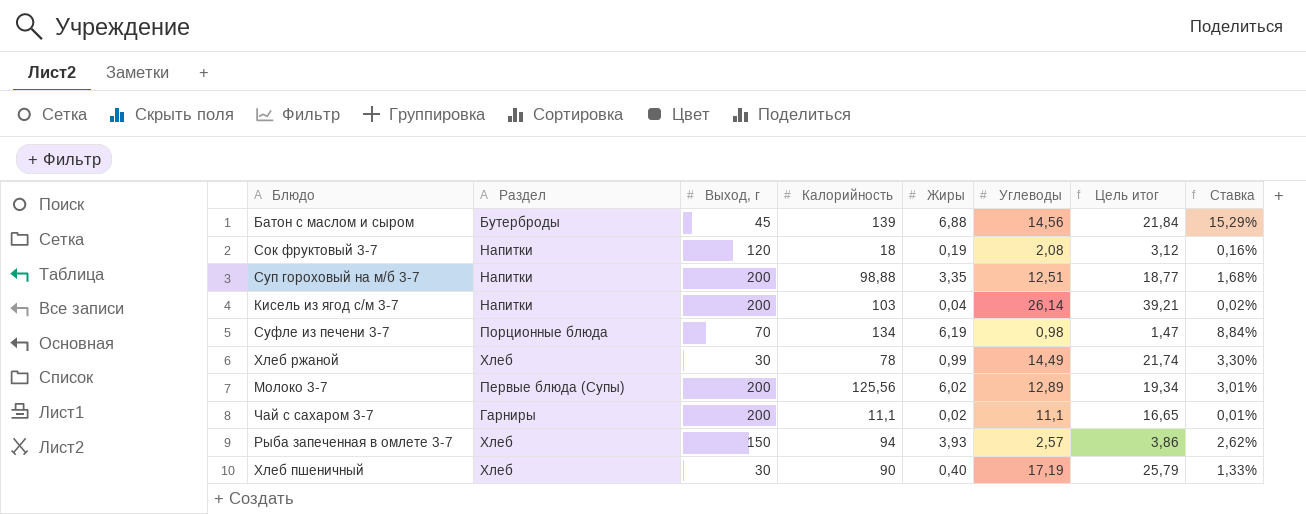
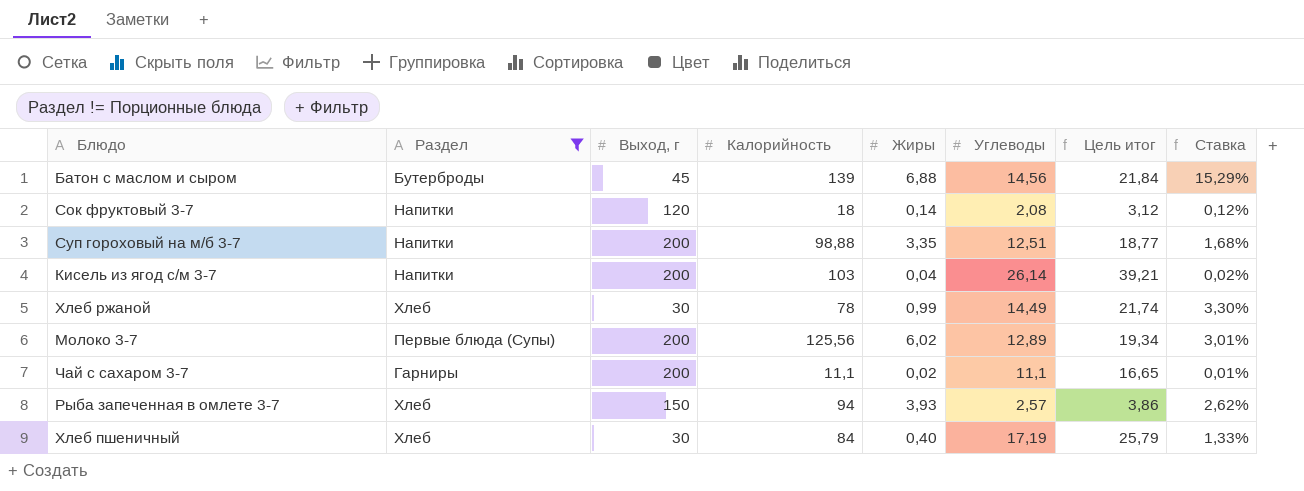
filter: none -> Раздел != Порционные блюда
Сок фруктовый 3-7 | Жиры: 0,19 -> 0,14
Сок фруктовый 3-7 | Ставка: 0,16% -> 0,12%
Хлеб пшеничный | Калорийность: 90 -> 84

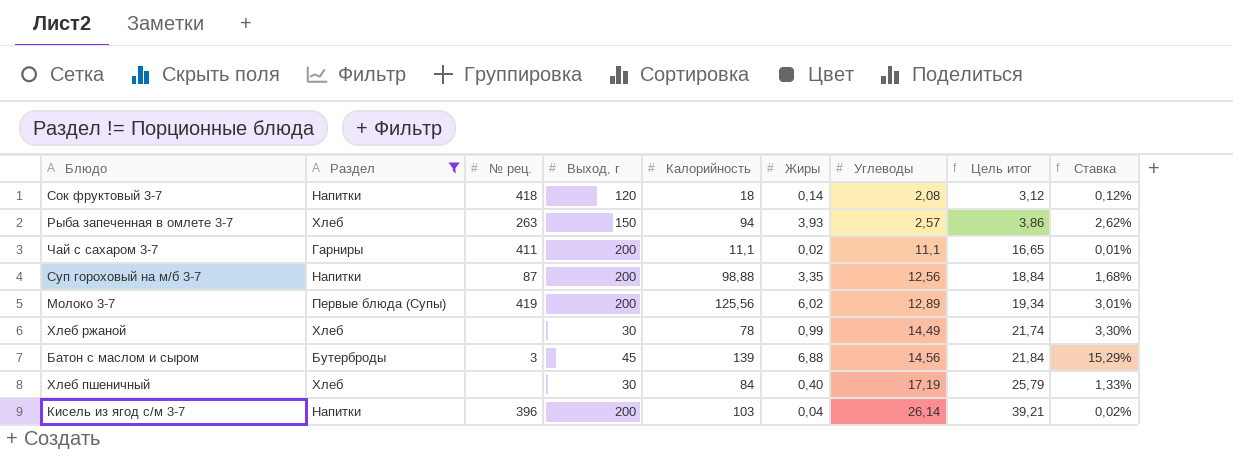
row order: none -> Углеводы ascending
column № рец. | position: none -> 3
Суп гороховый на м/б 3-7 | Углеводы: 12,51 -> 12,56
Суп гороховый на м/б 3-7 | Цель итог: 18,77 -> 18,84

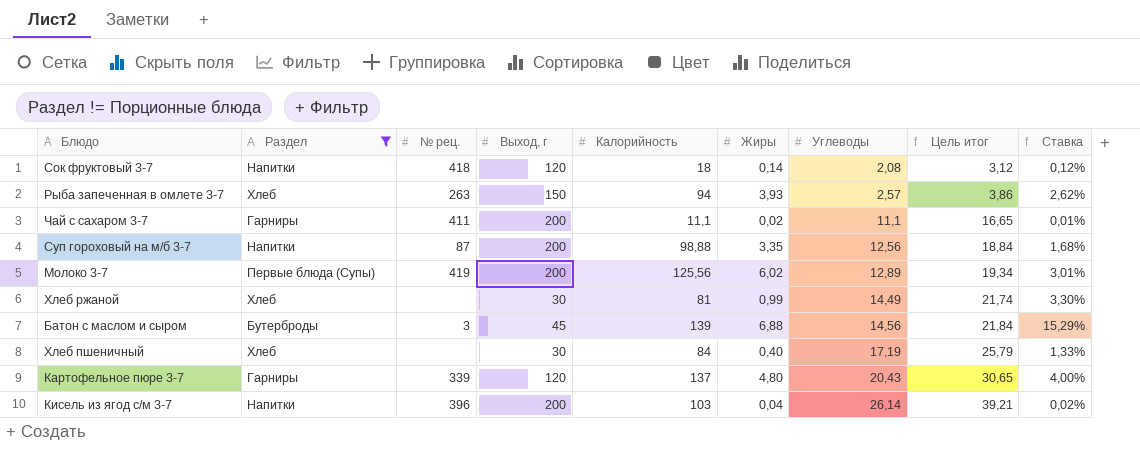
Хлеб ржаной | Калорийность: 78 -> 81
row Картофельное пюре 3-7: none -> Гарниры | 339 | 120 | 137 | 4,80 | 20,43 | 30,65 | 4,00%

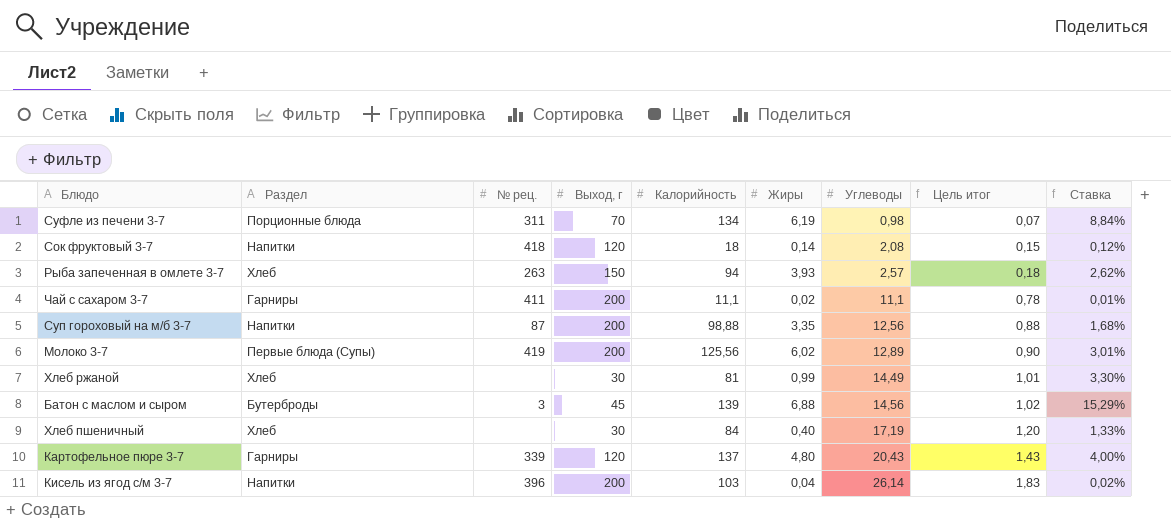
filter: Раздел != Порционные блюда -> none
column Цель итог | formula: [Углеводы] * 1,5 -> [Углеводы] * 0,07

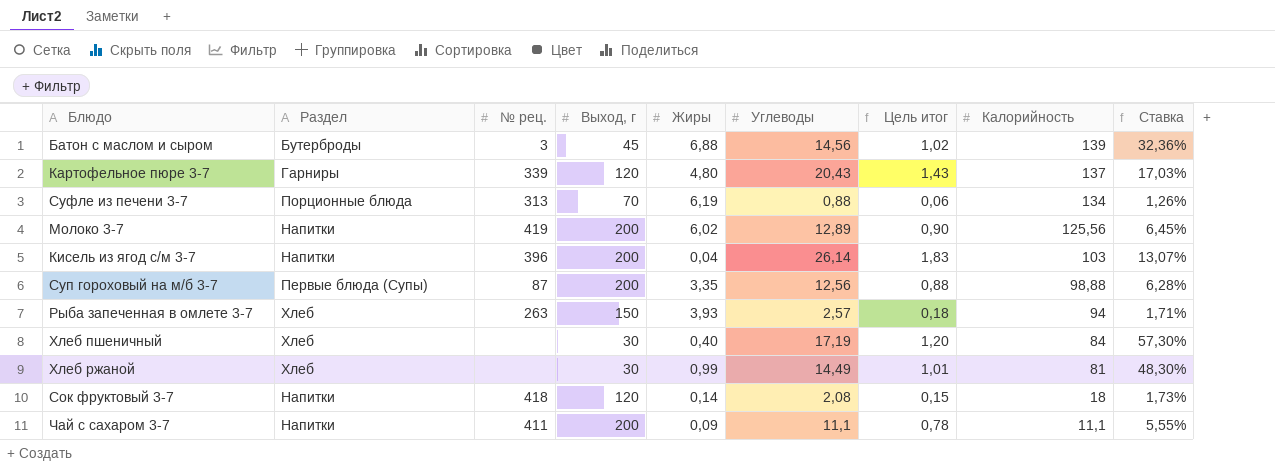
row order: Углеводы ascending -> Калорийность descending
column Калорийность | position: 5 -> 8
column Ставка | formula: [Жиры] / [Выход, г] -> [Углеводы] / [Выход, г]
Суфле из печени 3-7 | № рец.: 311 -> 313
Суфле из печени 3-7 | Углеводы: 0,98 -> 0,88
Суфле из печени 3-7 | Цель итог: 0,07 -> 0,06
Молоко 3-7 | Раздел: Первые блюда (Супы) -> Напитки
Суп гороховый на м/б 3-7 | Раздел: Напитки -> Первые блюда (Супы)
Чай с сахаром 3-7 | Раздел: Гарниры -> Напитки
Чай с сахаром 3-7 | Жиры: 0,02 -> 0,09

